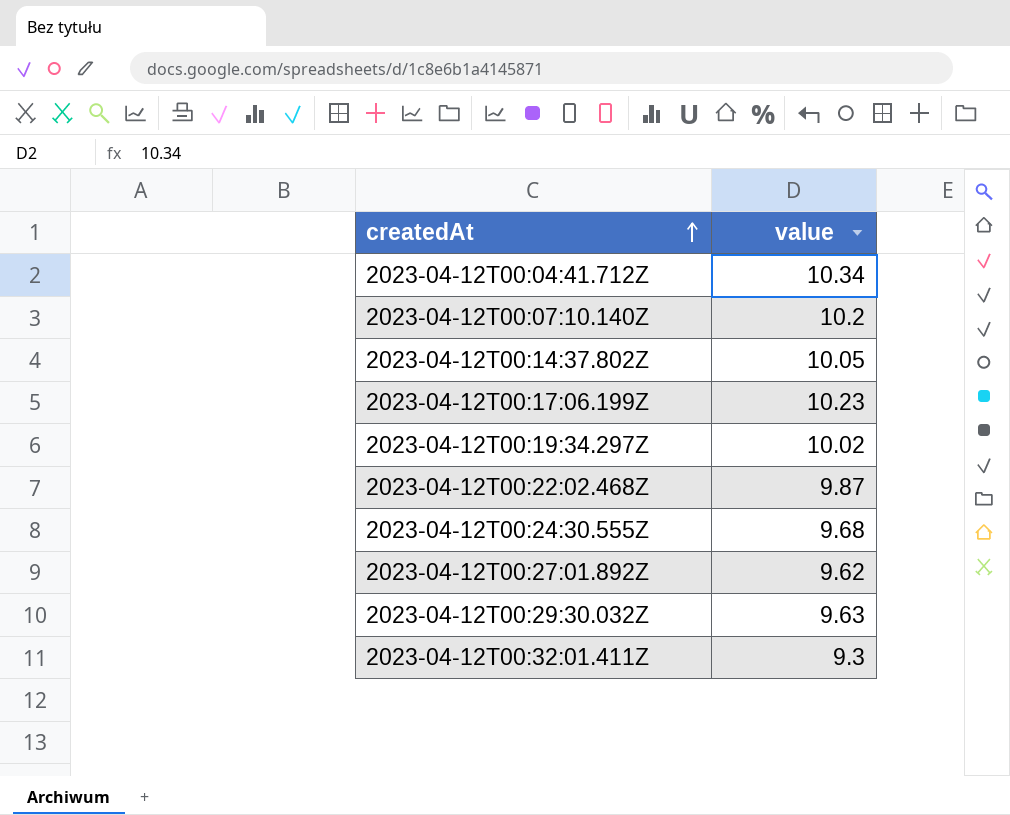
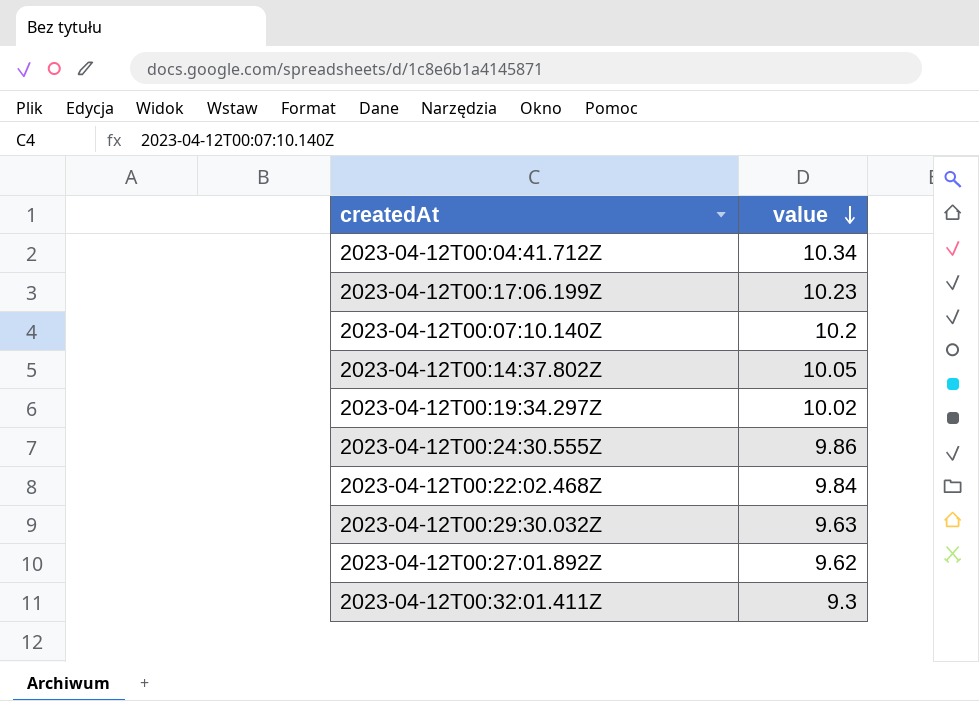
row order: createdAt ascending -> value descending
2023-04-12T00:24:30.555Z | value: 9.68 -> 9.86
2023-04-12T00:22:02.468Z | value: 9.87 -> 9.84

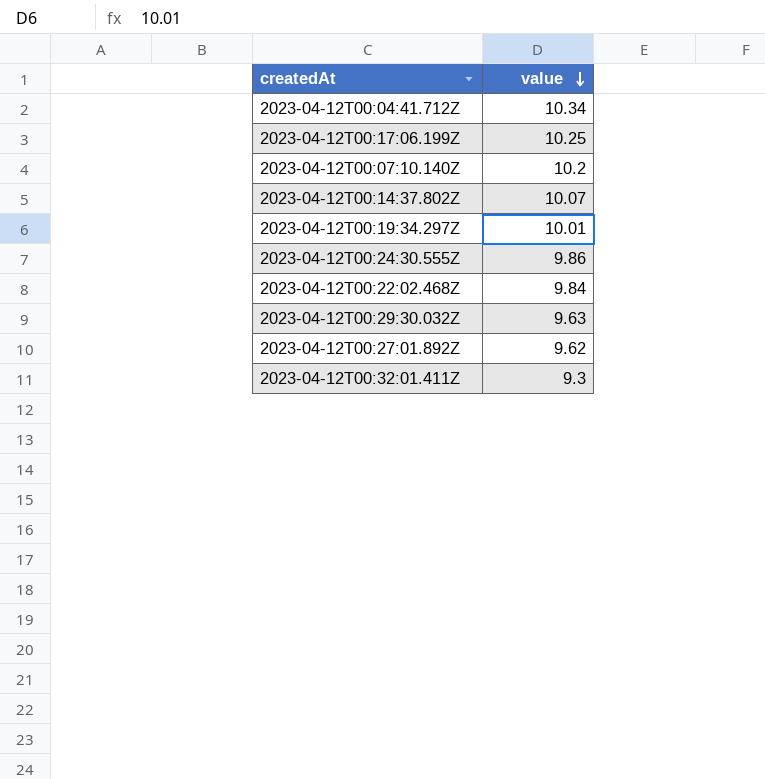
2023-04-12T00:17:06.199Z | value: 10.23 -> 10.25
2023-04-12T00:14:37.802Z | value: 10.05 -> 10.07
2023-04-12T00:19:34.297Z | value: 10.02 -> 10.01

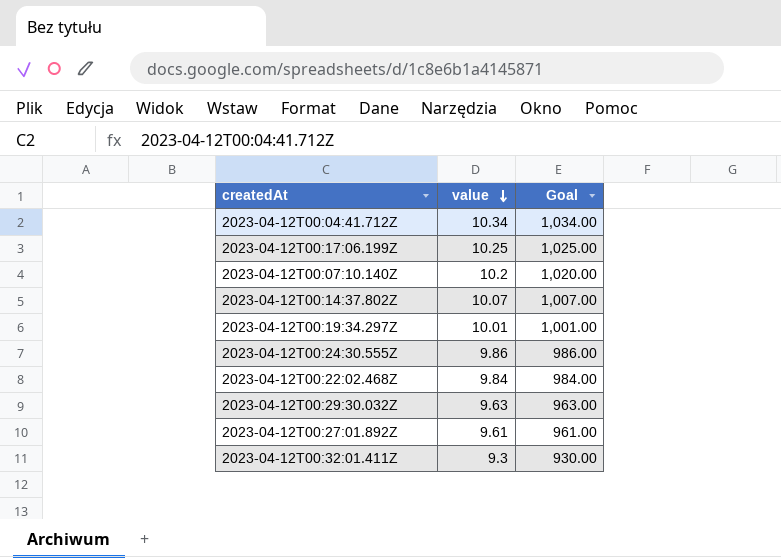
column Goal | formula: none -> [value] * 100
2023-04-12T00:27:01.892Z | value: 9.62 -> 9.61

